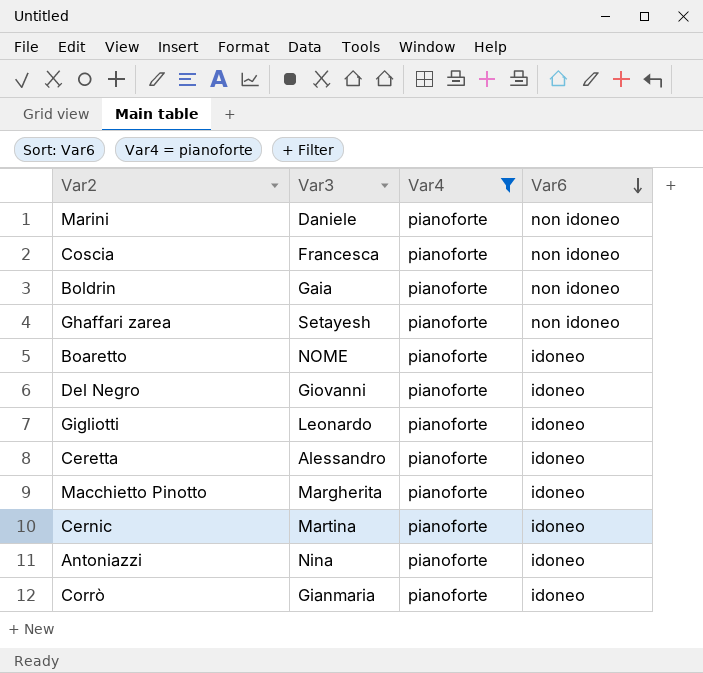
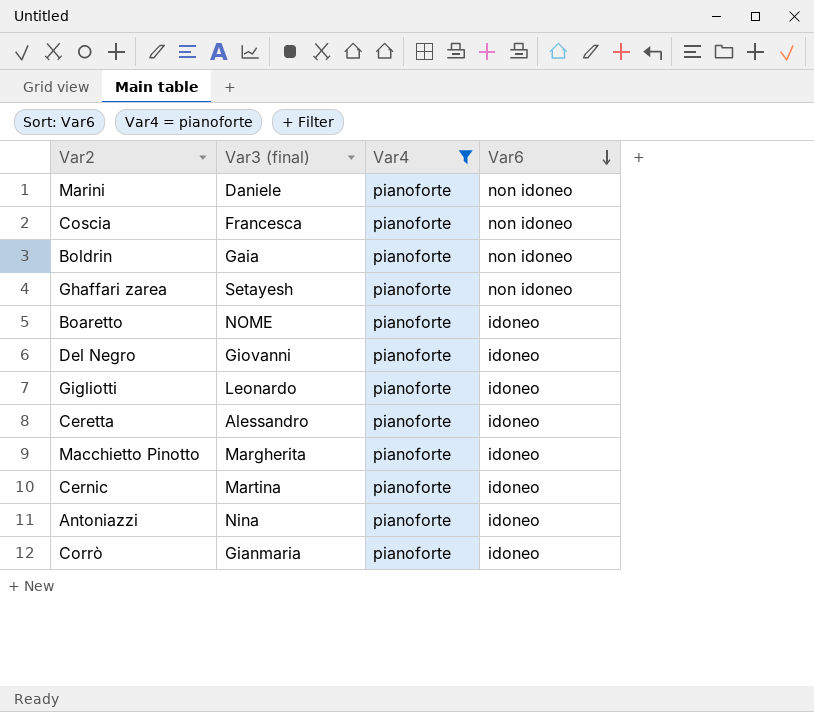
column name: Var3 -> Var3 (final)

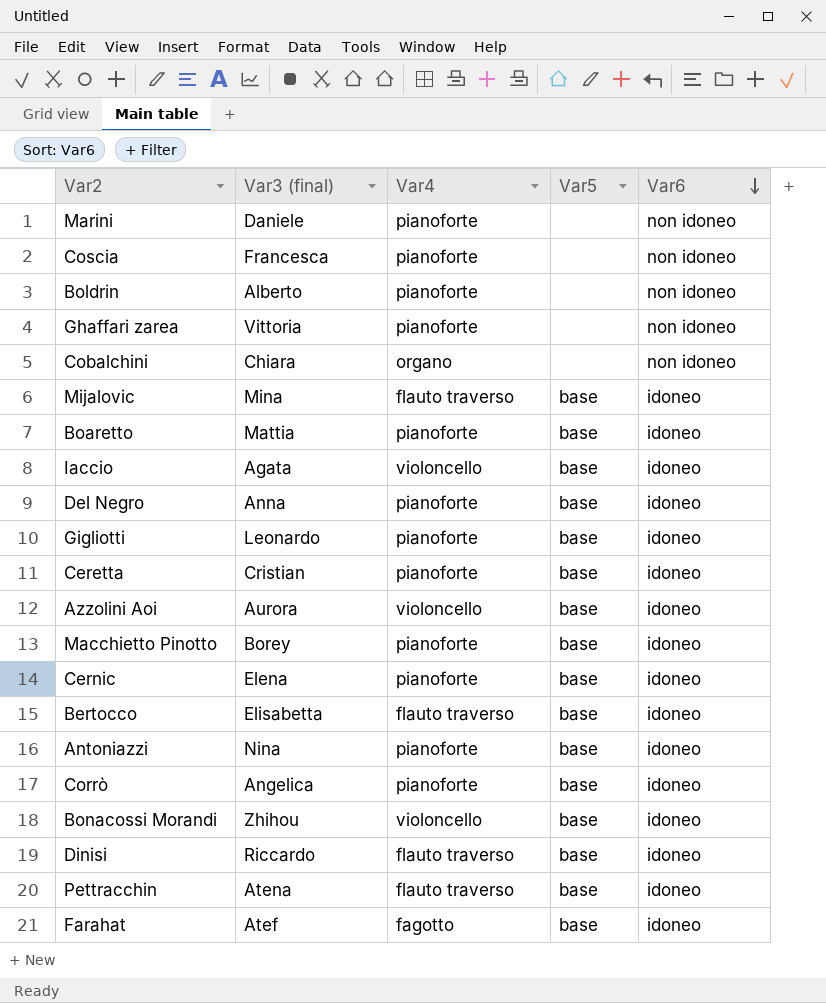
filter: Var4 = pianoforte -> none
column Var5 | position: none -> 4
Boldrin | Var3 (final): Gaia -> Alberto
Ghaffari zarea | Var3 (final): Setayesh -> Vittoria
Boaretto | Var3 (final): NOME -> Mattia
Del Negro | Var3 (final): Giovanni -> Anna
Ceretta | Var3 (final): Alessandro -> Cristian
Macchietto Pinotto | Var3 (final): Margherita -> Borey
Cernic | Var3 (final): Martina -> Elena
Corrò | Var3 (final): Gianmaria -> Angelica

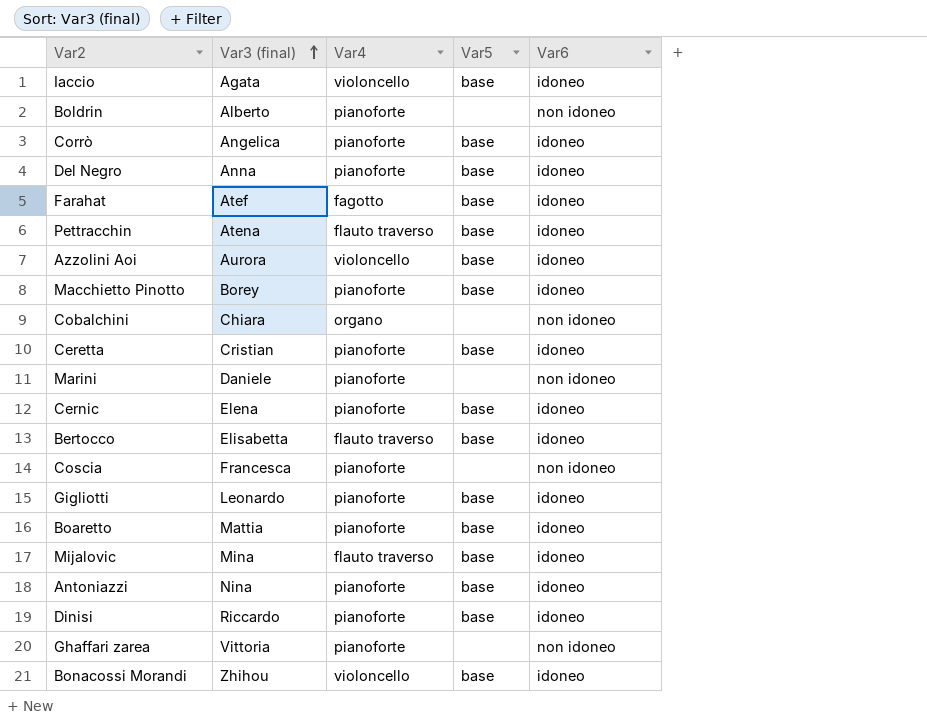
row order: Var6 descending -> Var3 (final) ascending
Dinisi | Var4: flauto traverso -> pianoforte

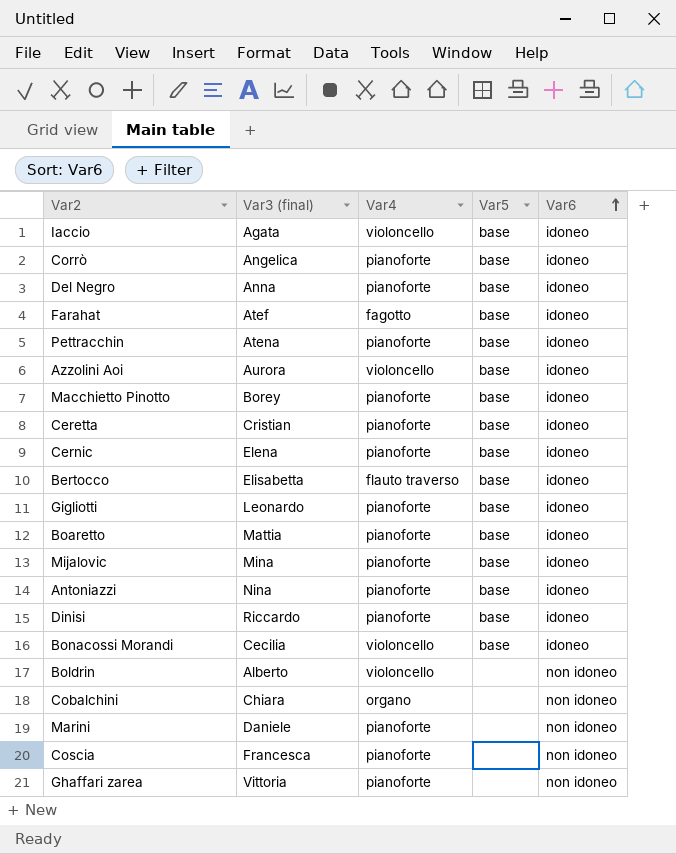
row order: Var3 (final) ascending -> Var6 ascending
Pettracchin | Var4: flauto traverso -> pianoforte
Mijalovic | Var4: flauto traverso -> pianoforte
Bonacossi Morandi | Var3 (final): Zhihou -> Cecilia
Boldrin | Var4: pianoforte -> violoncello

